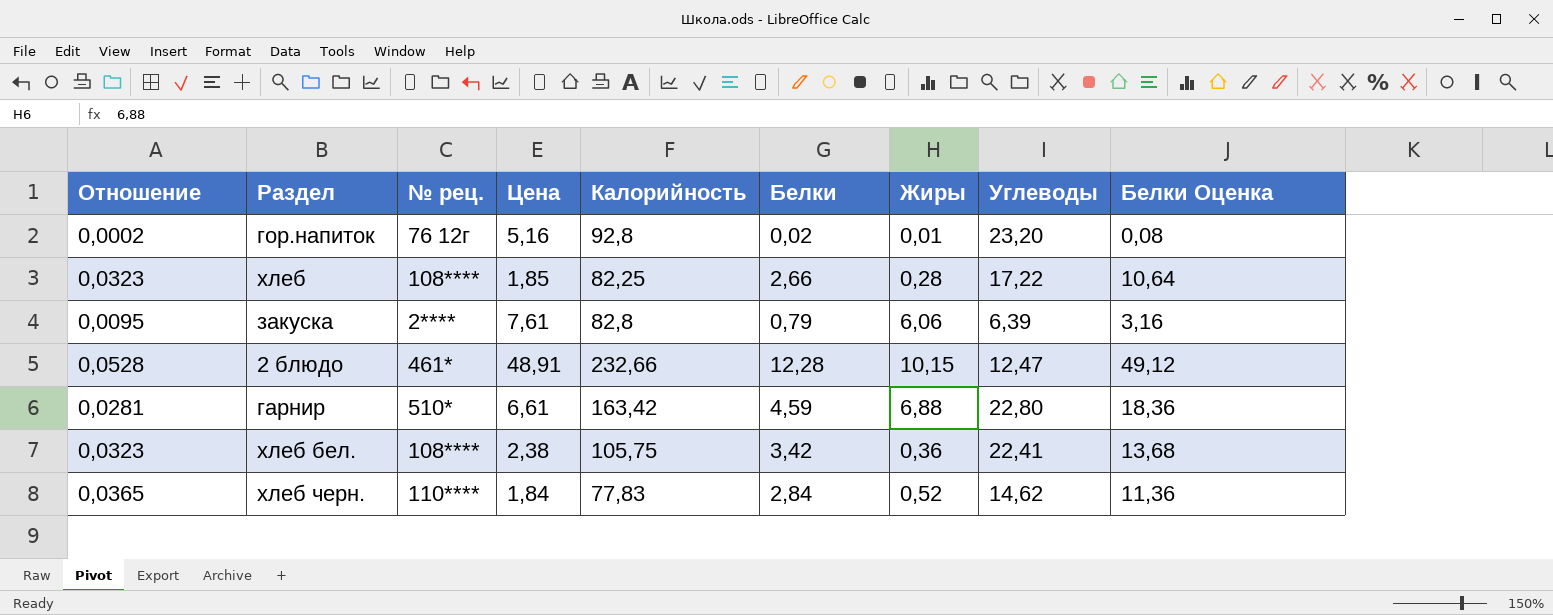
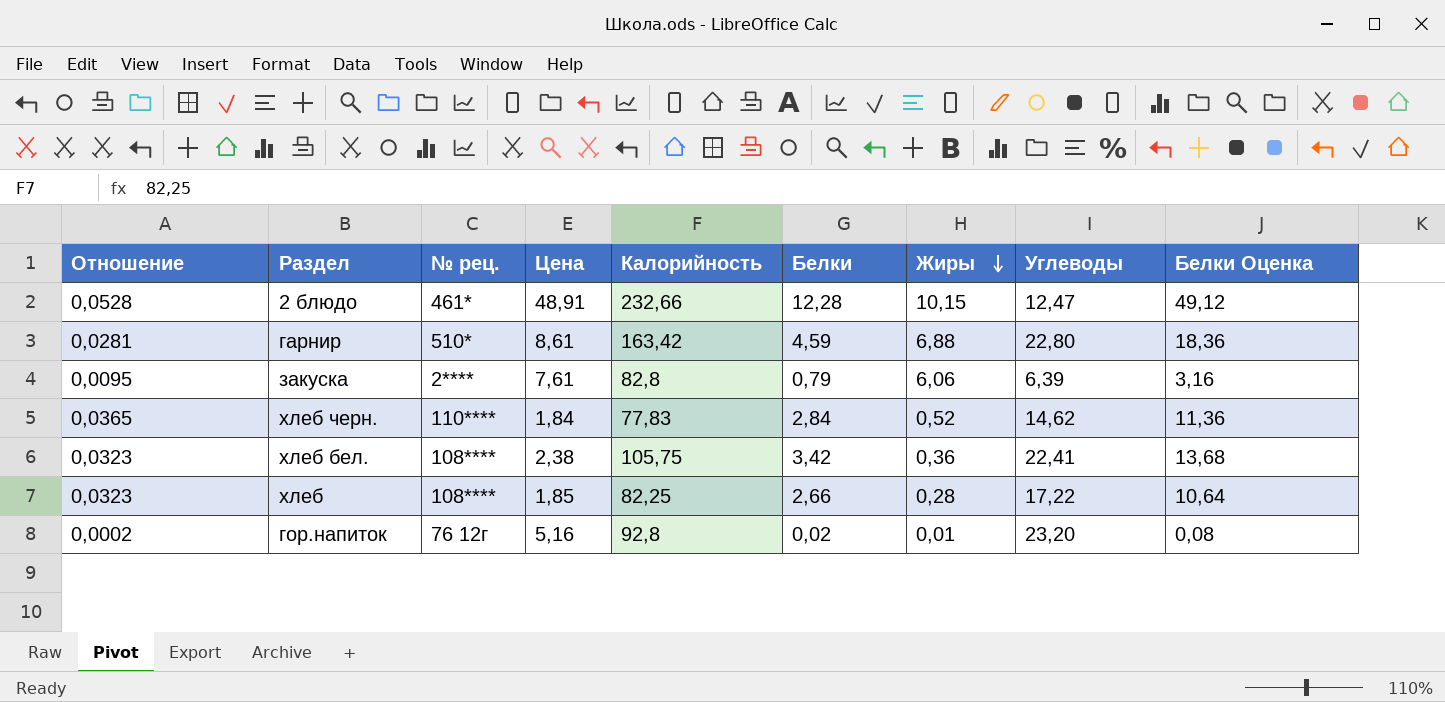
row order: none -> Жиры descending
гарнир | Цена: 6,61 -> 8,61

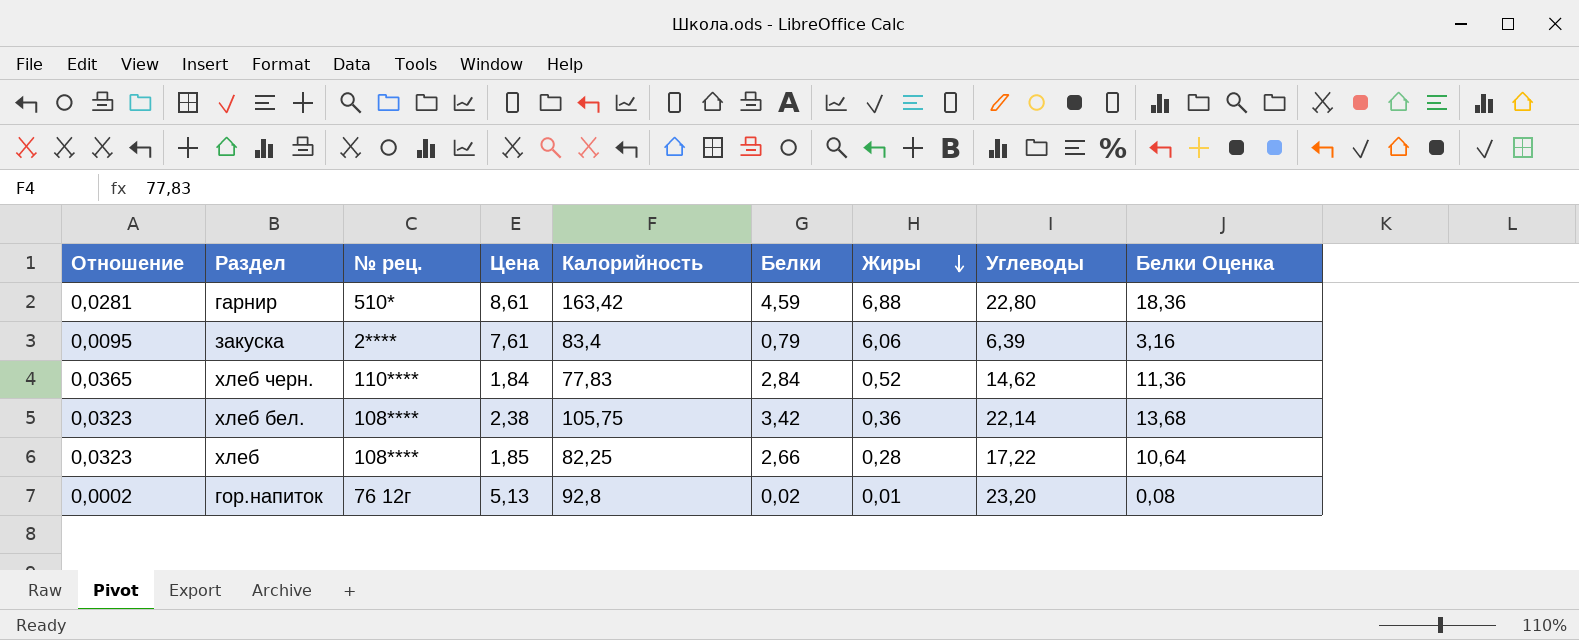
row 2 блюдо: 0,0528 | 461* | 48,91 | 232,66 | 12,28 | 10,15 | 12,47 | 49,12 -> none
закуска | Калорийность: 82,8 -> 83,4
хлеб бел. | Углеводы: 22,41 -> 22,14
гор.напиток | Цена: 5,16 -> 5,13

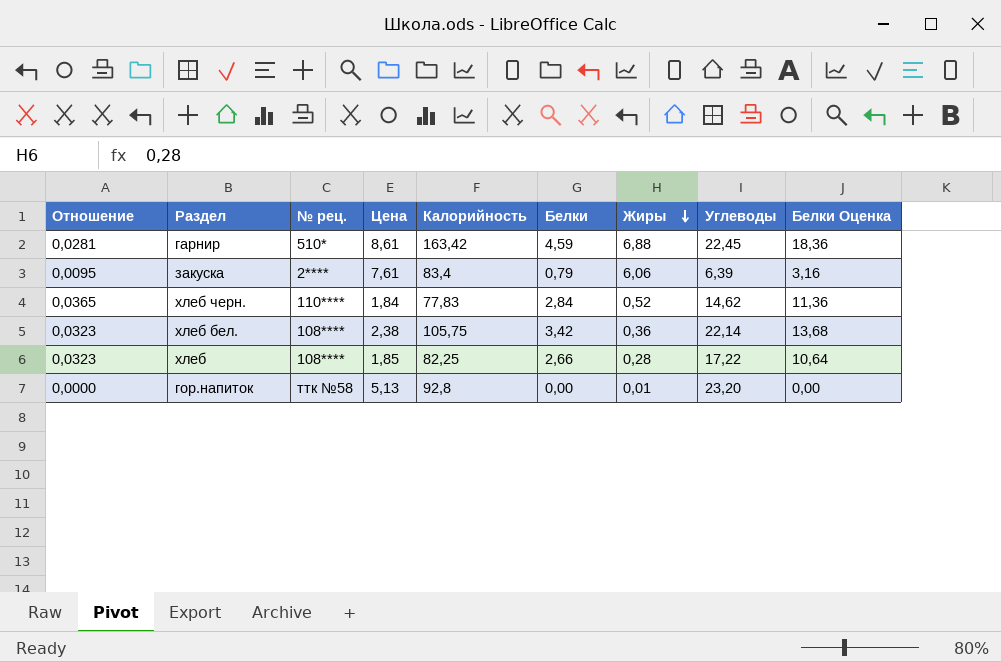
гарнир | Углеводы: 22,80 -> 22,45
гор.напиток | Отношение: 0,0002 -> 0,0000
гор.напиток | № рец.: 76 12г -> ттк №58
гор.напиток | Белки: 0,02 -> 0,00
гор.напиток | Белки Оценка: 0,08 -> 0,00

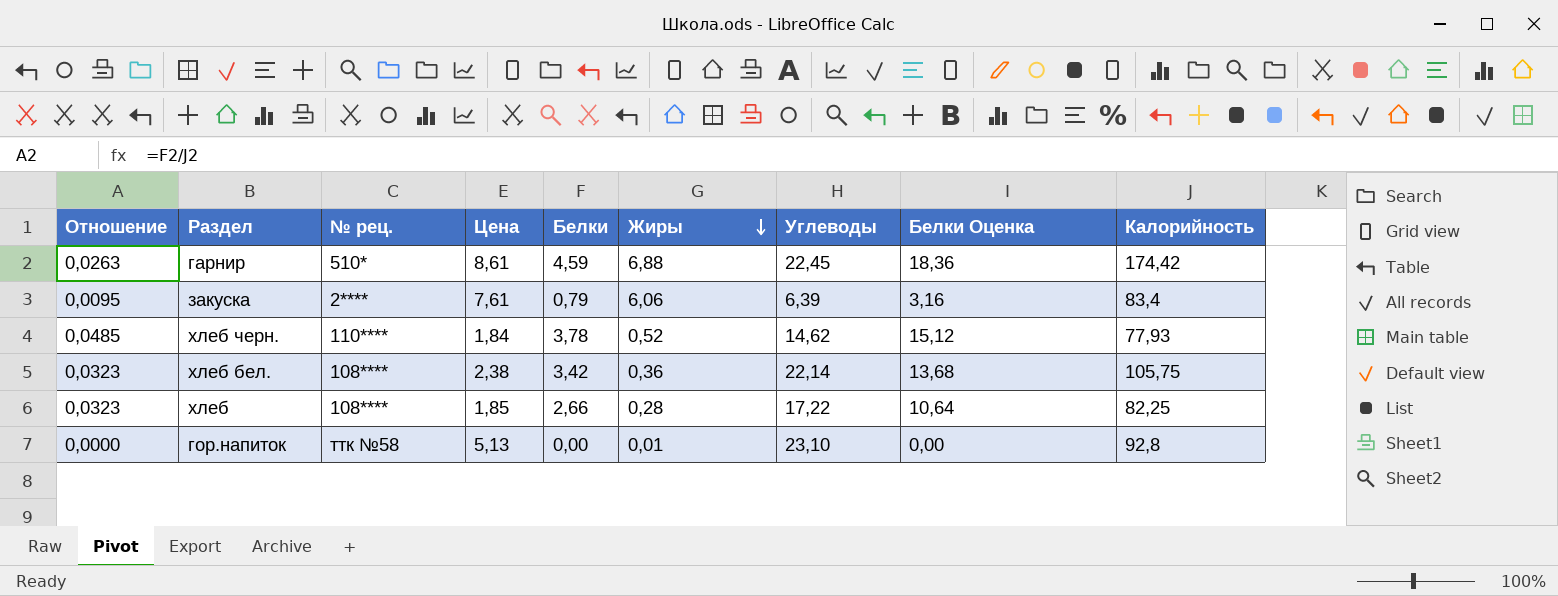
column Калорийность | position: 5 -> 9
гарнир | Отношение: 0,0281 -> 0,0263
гарнир | Калорийность: 163,42 -> 174,42
хлеб черн. | Отношение: 0,0365 -> 0,0485
хлеб черн. | Белки: 2,84 -> 3,78
хлеб черн. | Белки Оценка: 11,36 -> 15,12
хлеб черн. | Калорийность: 77,83 -> 77,93
гор.напиток | Углеводы: 23,20 -> 23,10

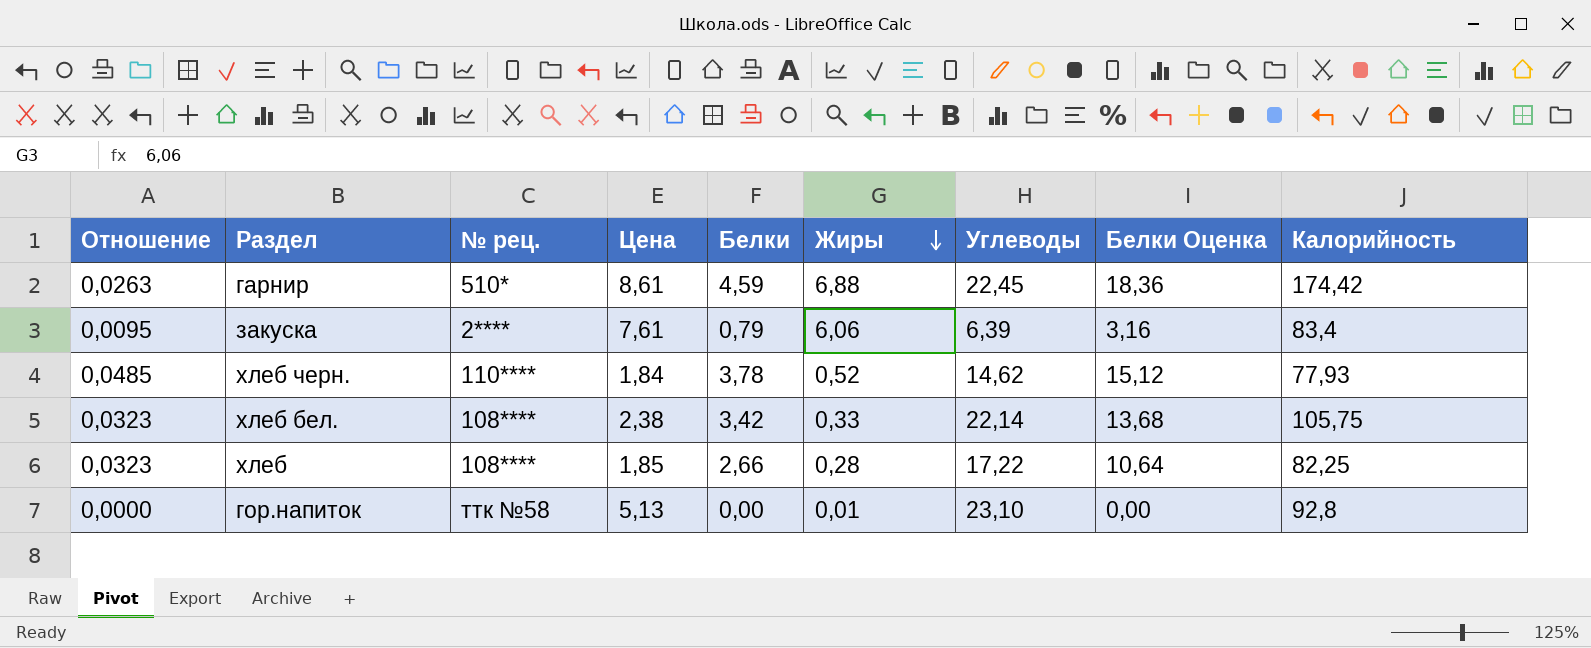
хлеб бел. | Жиры: 0,36 -> 0,33

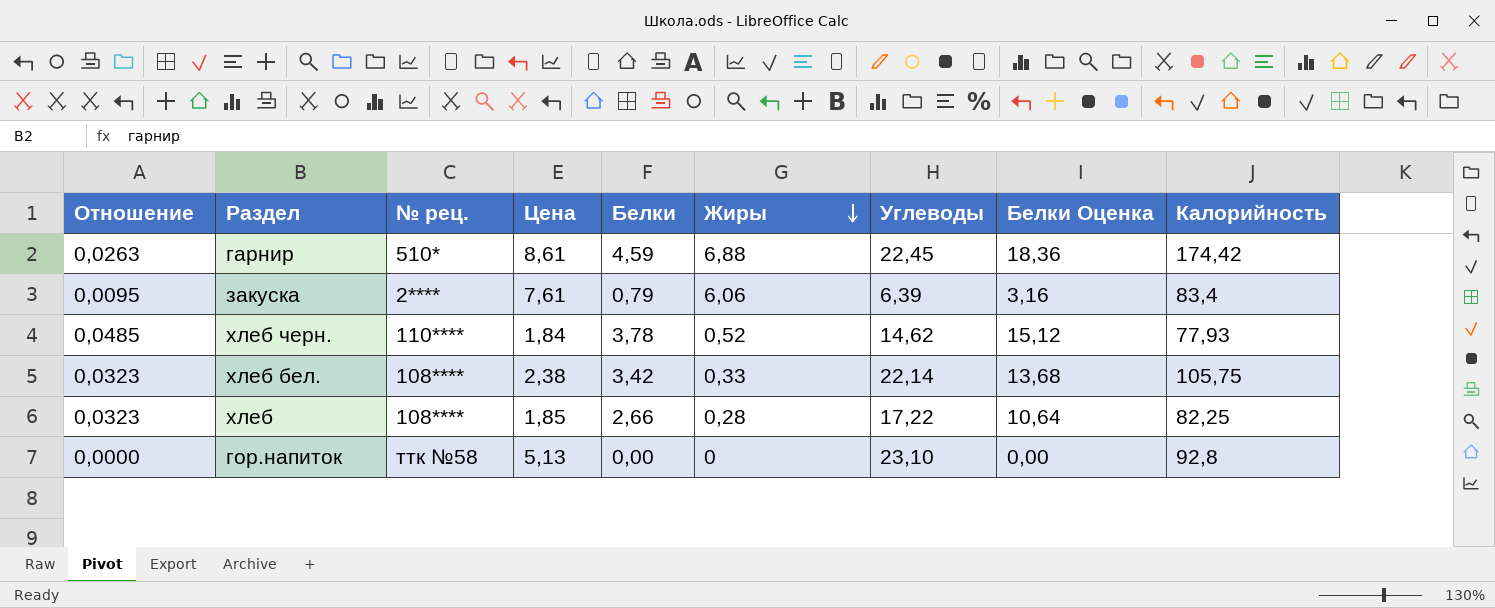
гор.напиток | Жиры: 0,01 -> 0

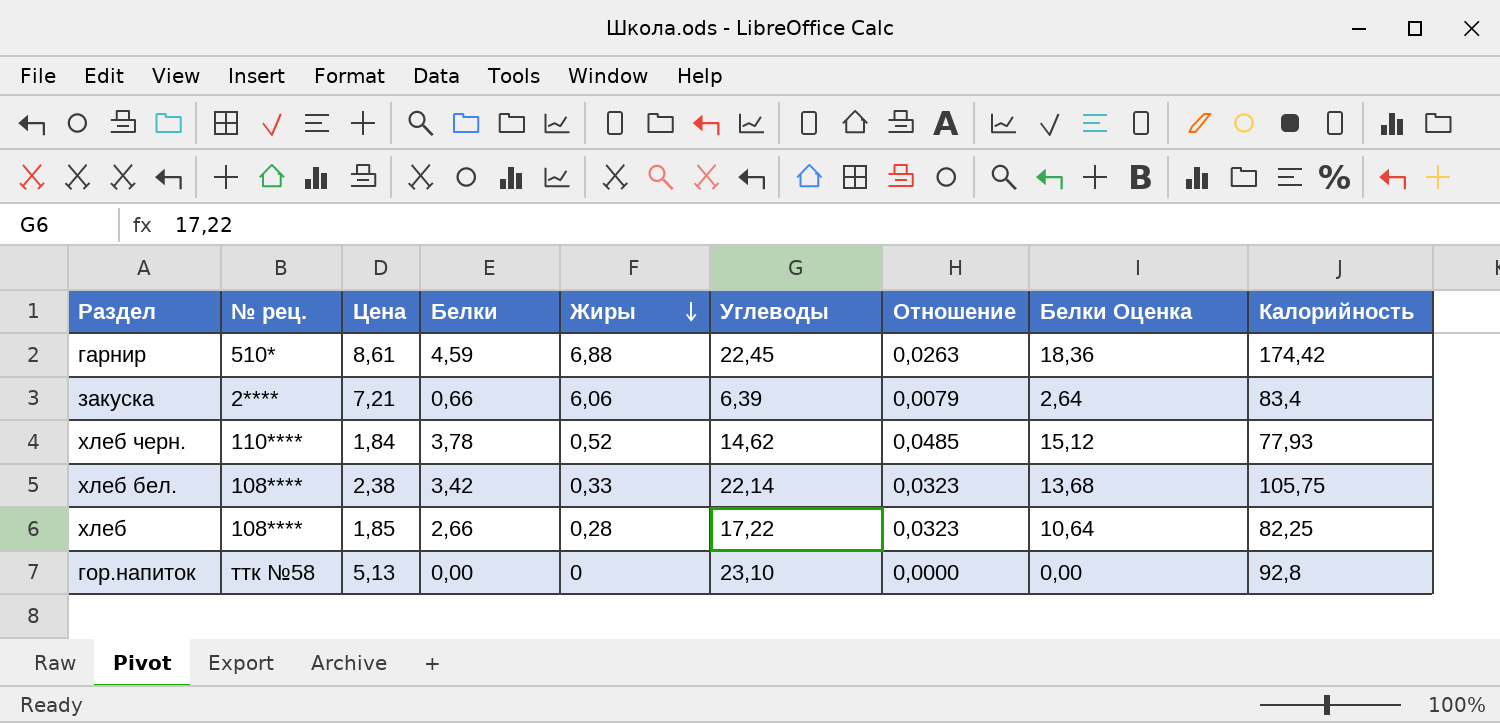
column Отношение | position: 1 -> 7
закуска | Цена: 7,61 -> 7,21
закуска | Белки: 0,79 -> 0,66
закуска | Отношение: 0,0095 -> 0,0079
закуска | Белки Оценка: 3,16 -> 2,64

